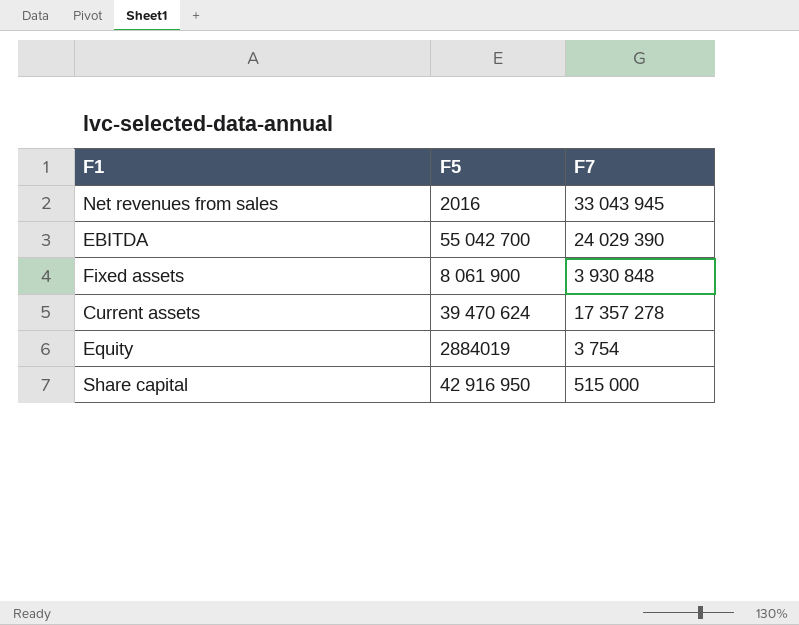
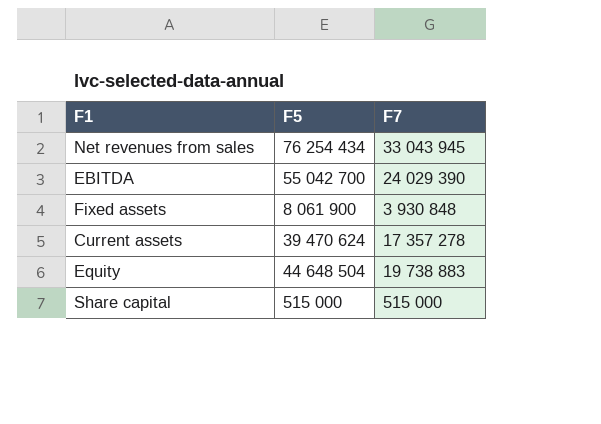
Net revenues from sales | F5: 2016 -> 76 254 434
Equity | F5: 2884019 -> 44 648 504
Equity | F7: 3 754 -> 19 738 883
Share capital | F5: 42 916 950 -> 515 000

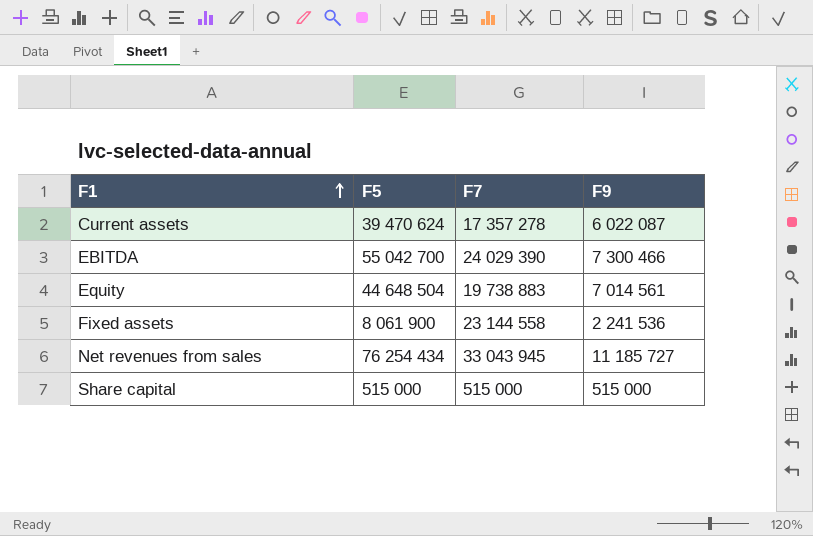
row order: none -> F1 ascending
column F9 | position: none -> 4
Fixed assets | F7: 3 930 848 -> 23 144 558

